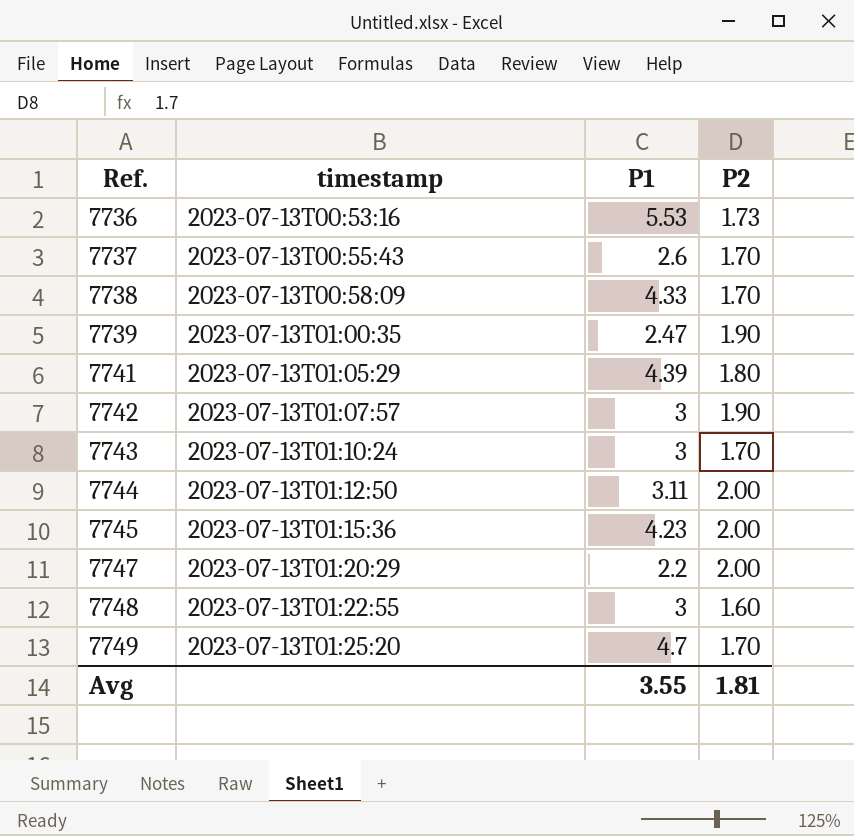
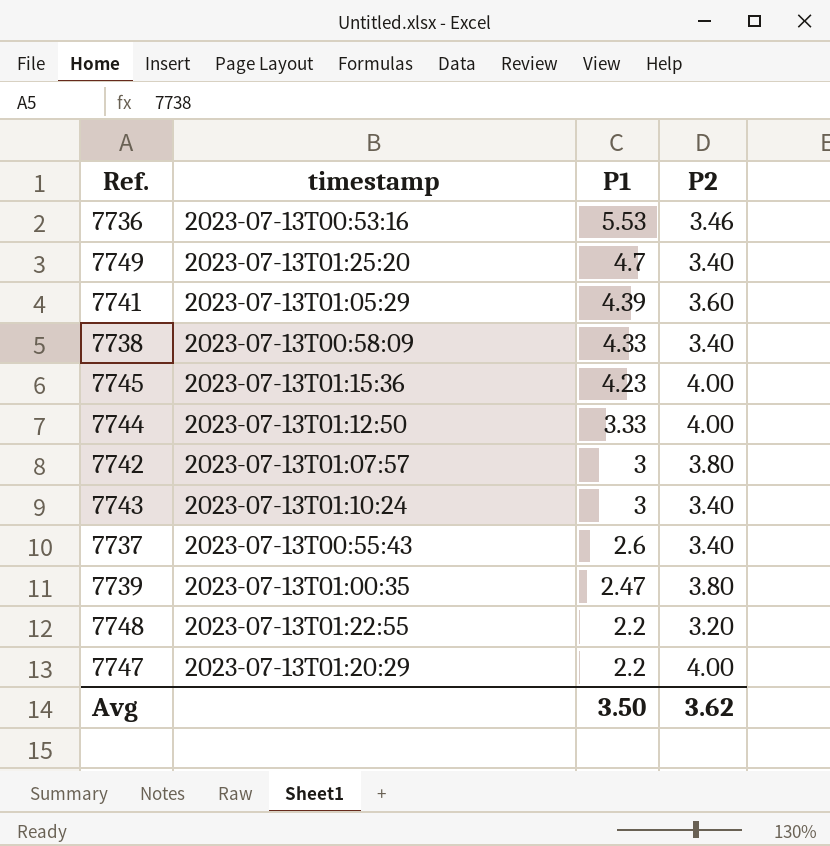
row order: Ref. ascending -> P1 descending
7736 | P2: 1.73 -> 3.46
7749 | P2: 1.70 -> 3.40
7741 | P2: 1.80 -> 3.60
7738 | P2: 1.70 -> 3.40
7745 | P2: 2.00 -> 4.00
7744 | P1: 3.11 -> 3.33
7744 | P2: 2.00 -> 4.00
7742 | P2: 1.90 -> 3.80
7743 | P2: 1.70 -> 3.40
7737 | P2: 1.70 -> 3.40
7739 | P2: 1.90 -> 3.80
7748 | P1: 3 -> 2.2
7748 | P2: 1.60 -> 3.20
7747 | P2: 2.00 -> 4.00
Avg | P1: 3.55 -> 3.50
Avg | P2: 1.81 -> 3.62

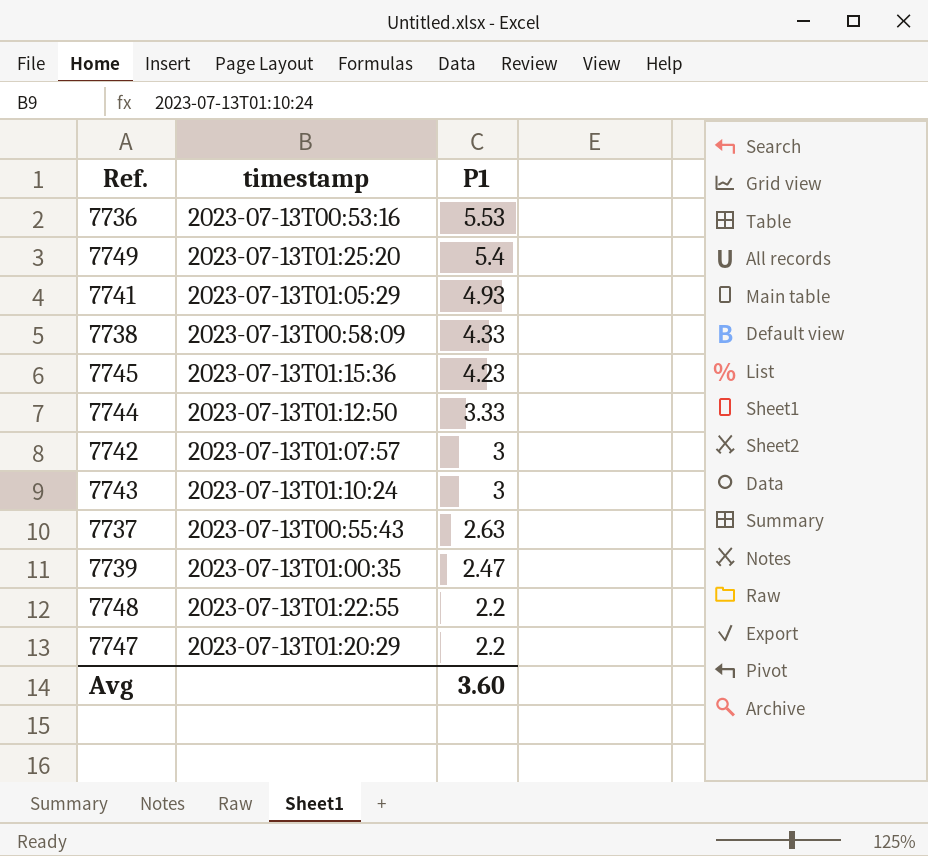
column P2 | position: 4 -> none
7749 | P1: 4.7 -> 5.4
7741 | P1: 4.39 -> 4.93
7737 | P1: 2.6 -> 2.63
Avg | P1: 3.50 -> 3.60

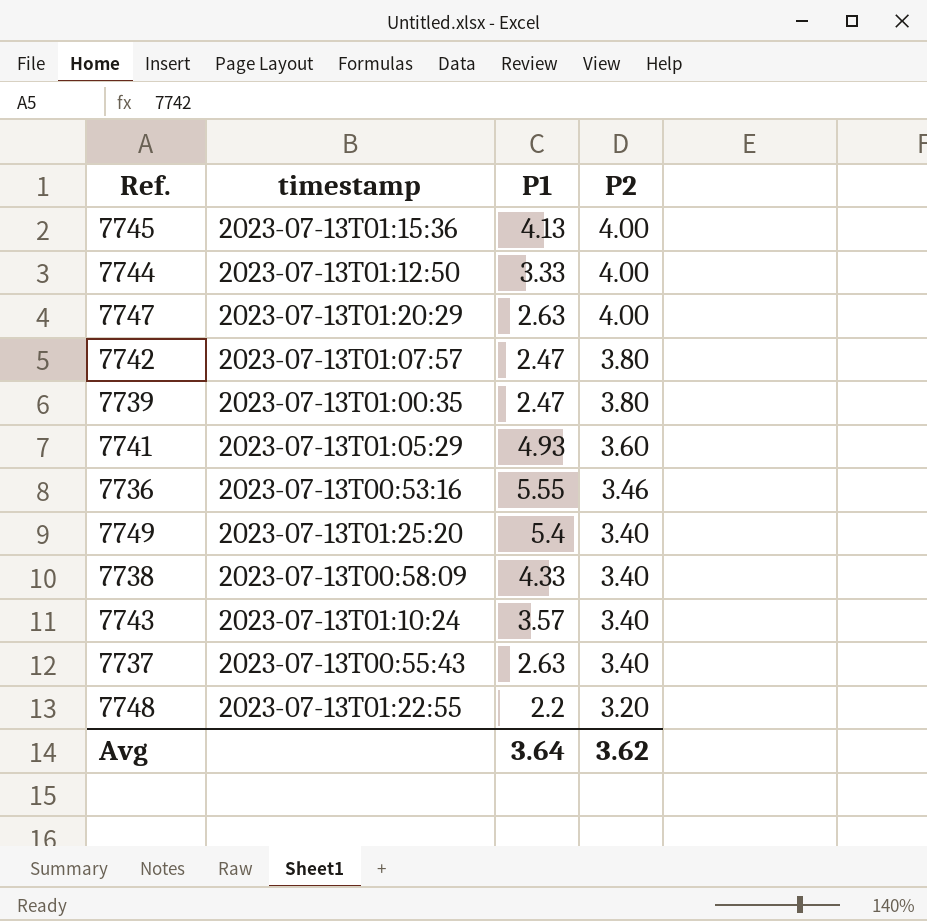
row order: P1 descending -> P2 descending
column P2 | position: none -> 4
7745 | P1: 4.23 -> 4.13
7747 | P1: 2.2 -> 2.63
7742 | P1: 3 -> 2.47
7736 | P1: 5.53 -> 5.55
7743 | P1: 3 -> 3.57
Avg | P1: 3.60 -> 3.64

